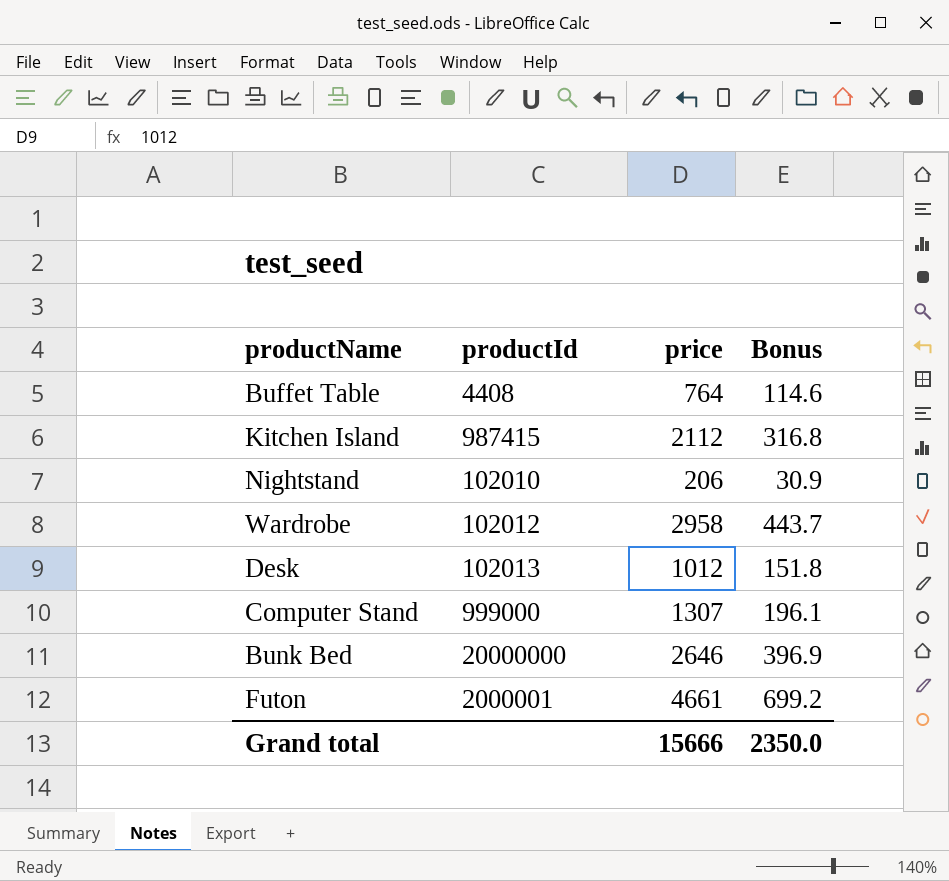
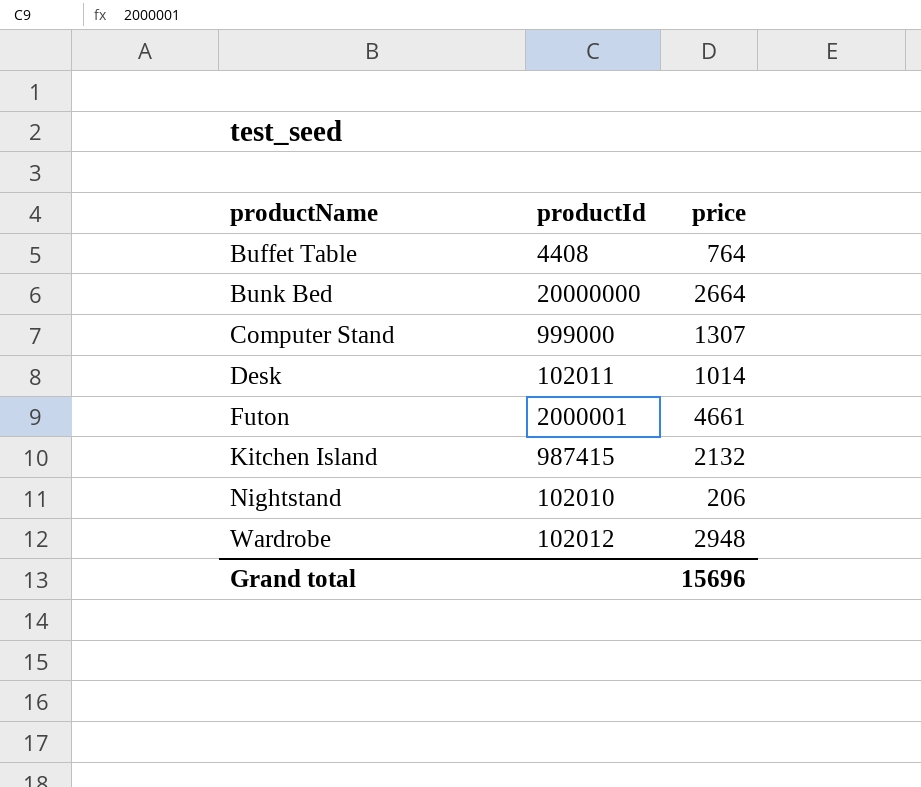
row order: none -> productName ascending
column Bonus | formula: [price] * 0.15 -> none
Bunk Bed | price: 2646 -> 2664
Desk | productId: 102013 -> 102011
Desk | price: 1012 -> 1014
Kitchen Island | price: 2112 -> 2132
Wardrobe | price: 2958 -> 2948
Grand total | price: 15666 -> 15696

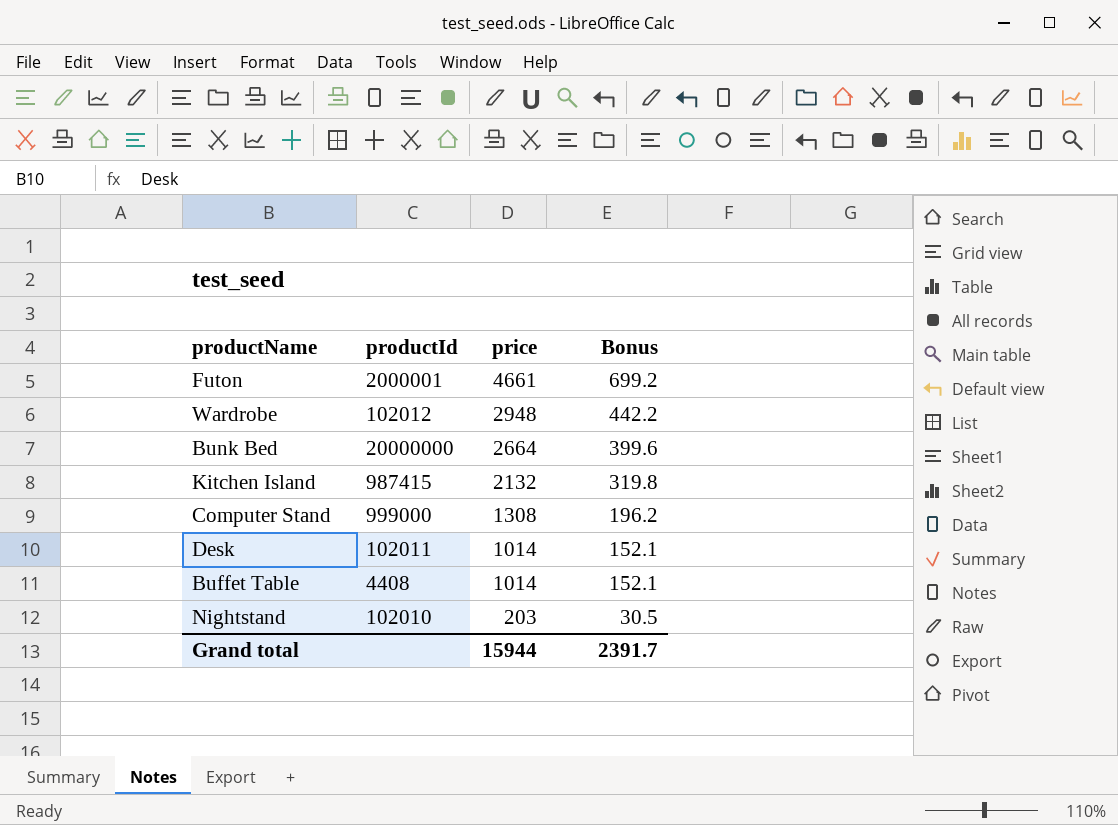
row order: productName ascending -> price descending
column Bonus | formula: none -> [price] * 0.15
Computer Stand | price: 1307 -> 1308
Buffet Table | price: 764 -> 1014
Nightstand | price: 206 -> 203
Grand total | price: 15696 -> 15944

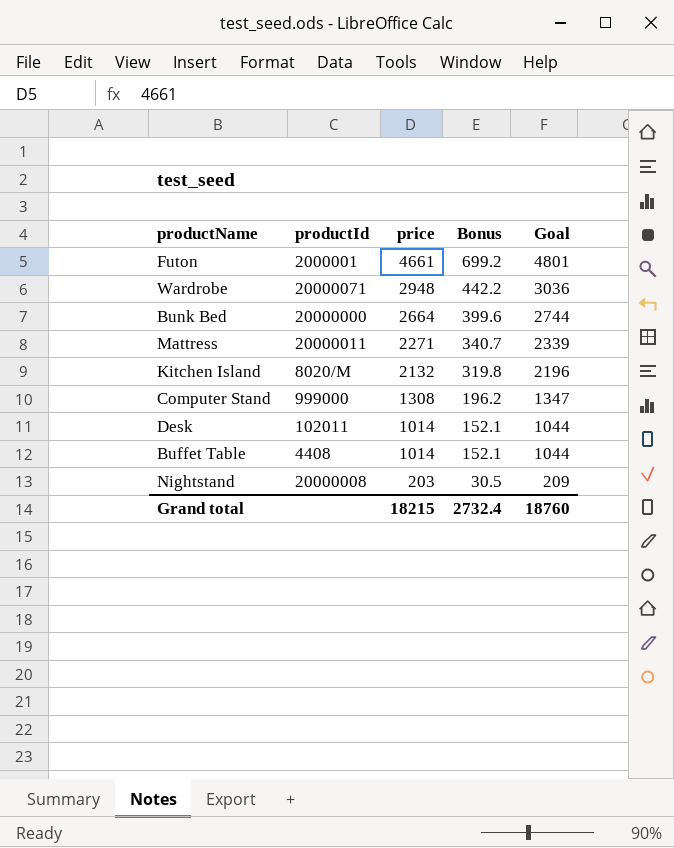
column Goal | formula: none -> [price] * 1.03
Wardrobe | productId: 102012 -> 20000071
row Mattress: none -> 20000011 | 2271 | 340.7 | 2339
Kitchen Island | productId: 987415 -> 8020/M
Nightstand | productId: 102010 -> 20000008
Grand total | price: 15944 -> 18215
Grand total | Bonus: 2391.7 -> 2732.4

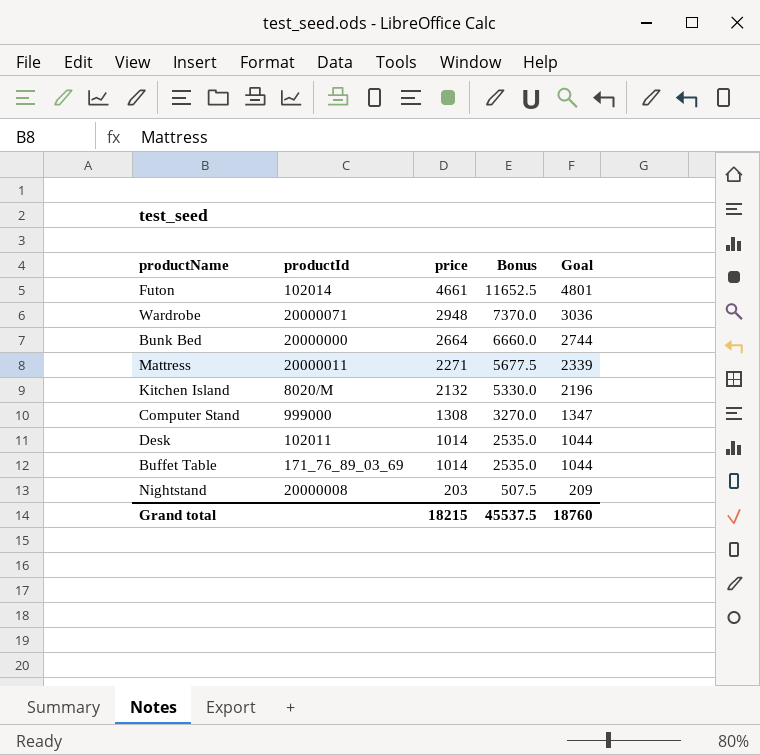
column Bonus | formula: [price] * 0.15 -> [price] * 2.5
Futon | productId: 2000001 -> 102014
Buffet Table | productId: 4408 -> 171_76_89_03_69
Grand total | Bonus: 2732.4 -> 45537.5

